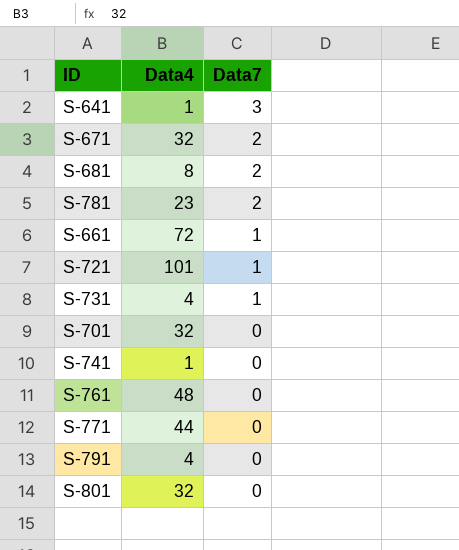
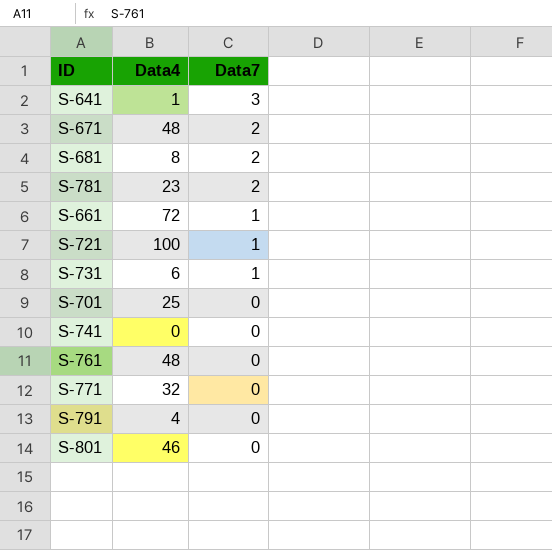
S-671 | Data4: 32 -> 48
S-721 | Data4: 101 -> 100
S-731 | Data4: 4 -> 6
S-701 | Data4: 32 -> 25
S-741 | Data4: 1 -> 0
S-771 | Data4: 44 -> 32
S-801 | Data4: 32 -> 46

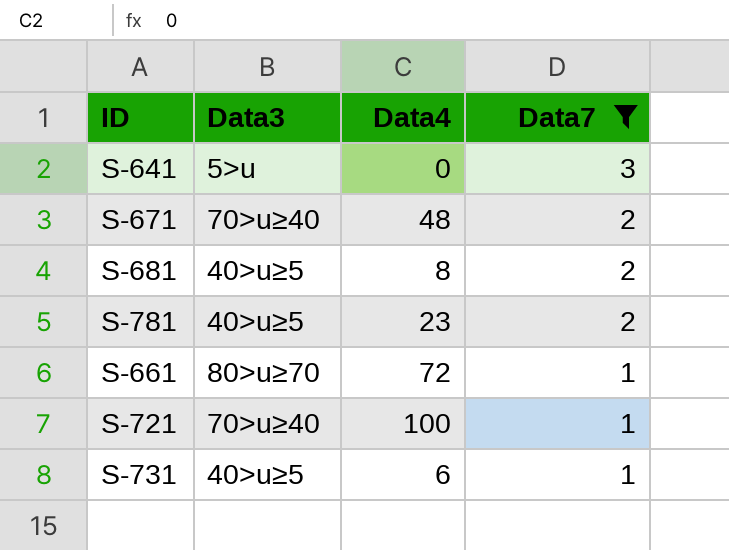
filter: none -> Data7 != 0
column Data3 | position: none -> 2
S-641 | Data4: 1 -> 0

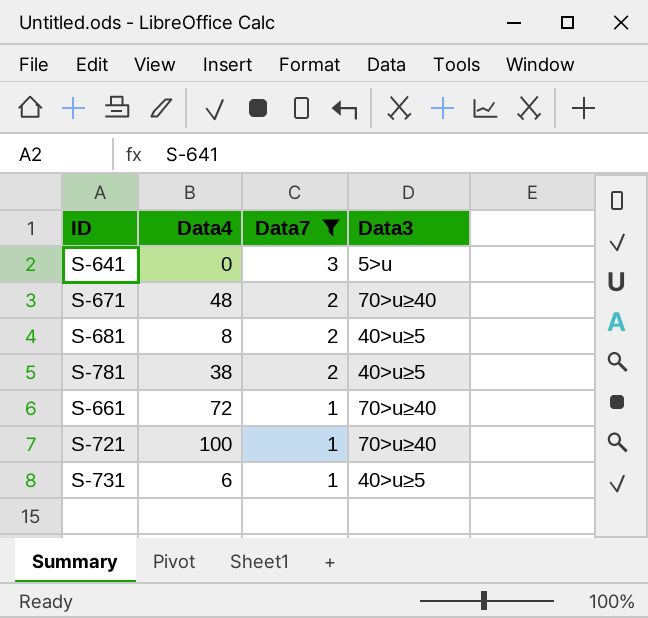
column Data3 | position: 2 -> 4
S-781 | Data4: 23 -> 38
S-661 | Data3: 80>u≥70 -> 70>u≥40

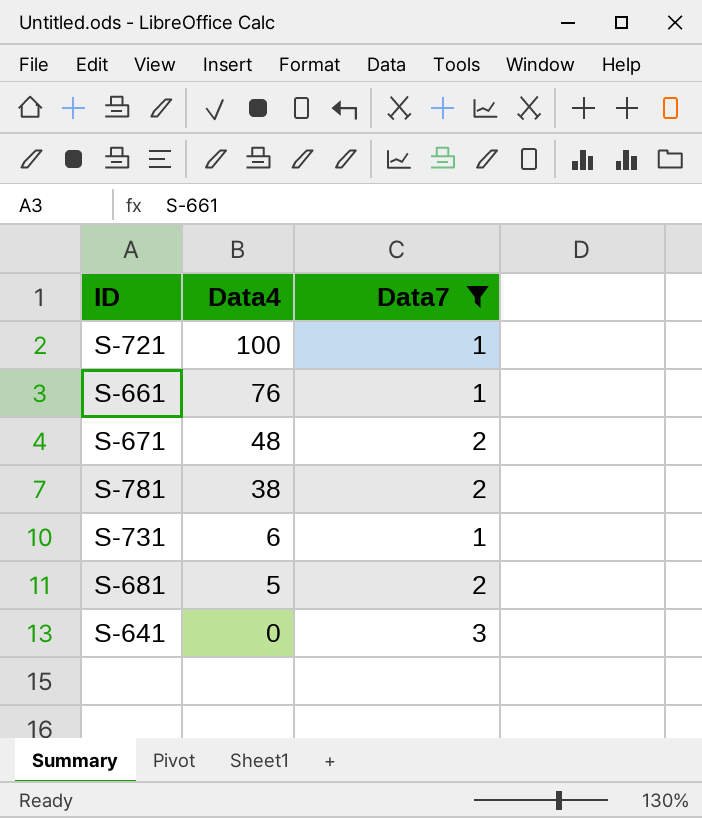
row order: Data7 descending -> Data4 descending
column Data3 | position: 4 -> none
S-661 | Data4: 72 -> 76
S-681 | Data4: 8 -> 5

